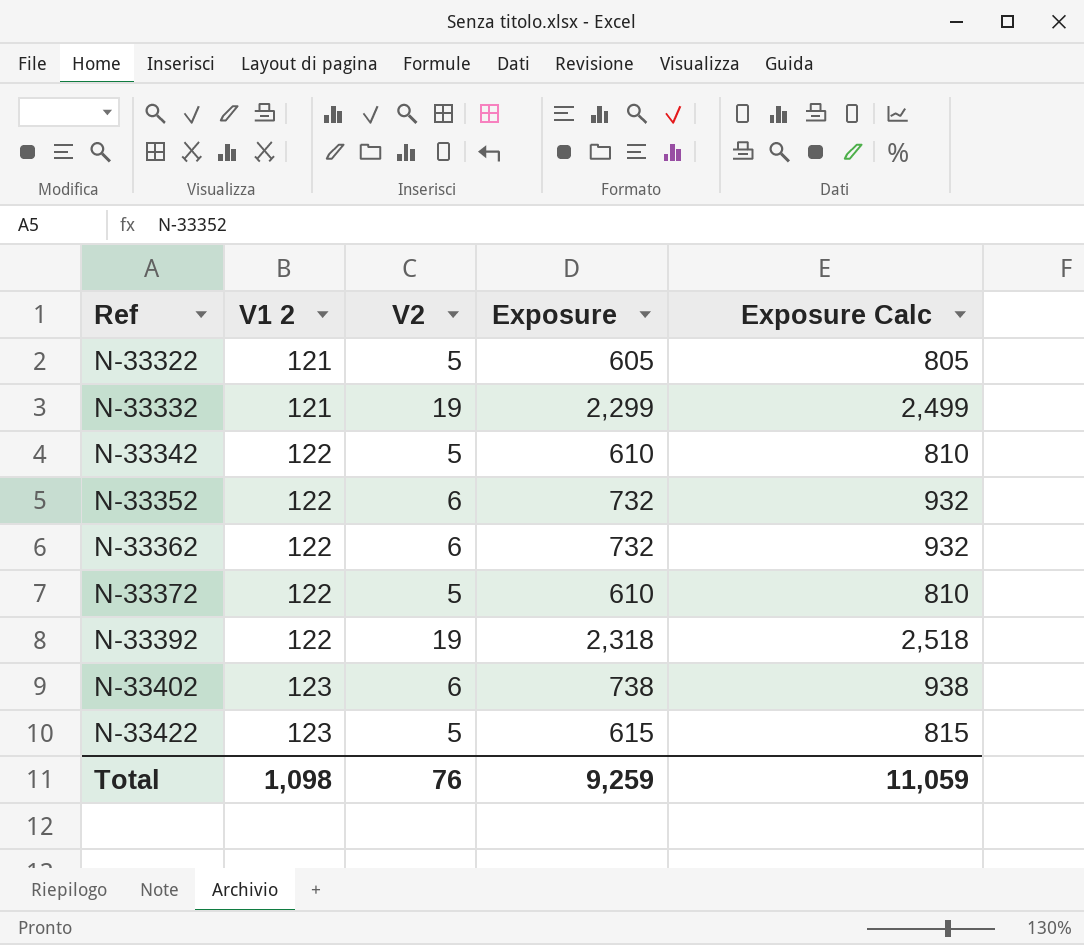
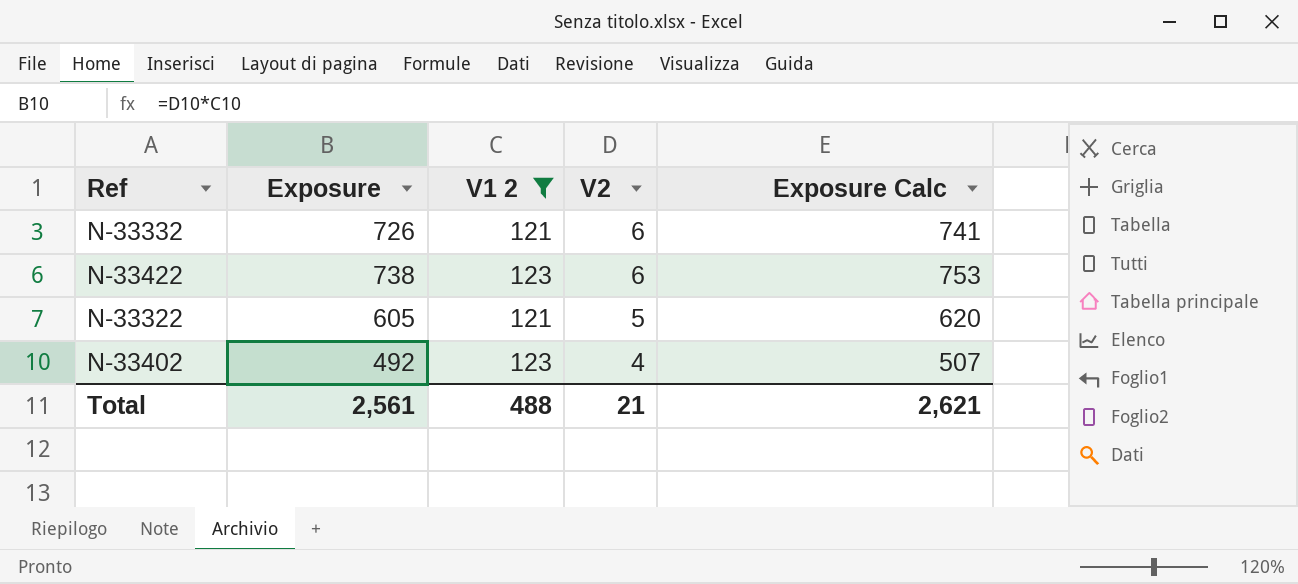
filter: none -> V1 2 != 122
row order: Ref ascending -> V2 descending
column Exposure | position: 4 -> 2
column Exposure Calc | formula: [Exposure] + 200 -> [Exposure] + 15
N-33332 | Exposure: 2,299 -> 726
N-33332 | V2: 19 -> 6
N-33422 | Exposure: 615 -> 738
N-33422 | V2: 5 -> 6
N-33402 | Exposure: 738 -> 492
N-33402 | V2: 6 -> 4
Total | Exposure: 9,259 -> 2,561
Total | V1 2: 1,098 -> 488
Total | V2: 76 -> 21
Total | Exposure Calc: 11,059 -> 2,621

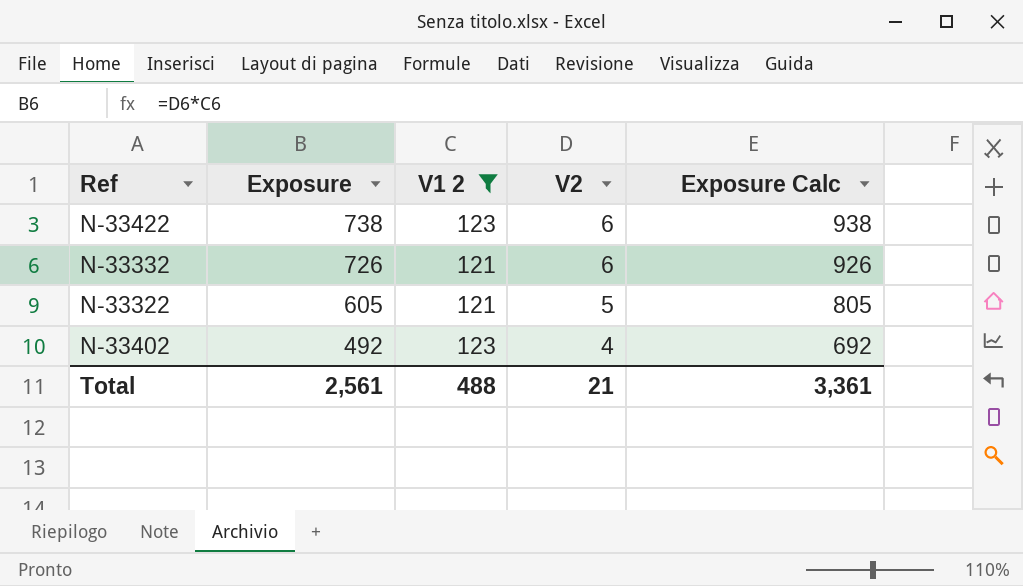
row order: V2 descending -> Exposure descending
column Exposure Calc | formula: [Exposure] + 15 -> [Exposure] + 200
Total | Exposure Calc: 2,621 -> 3,361

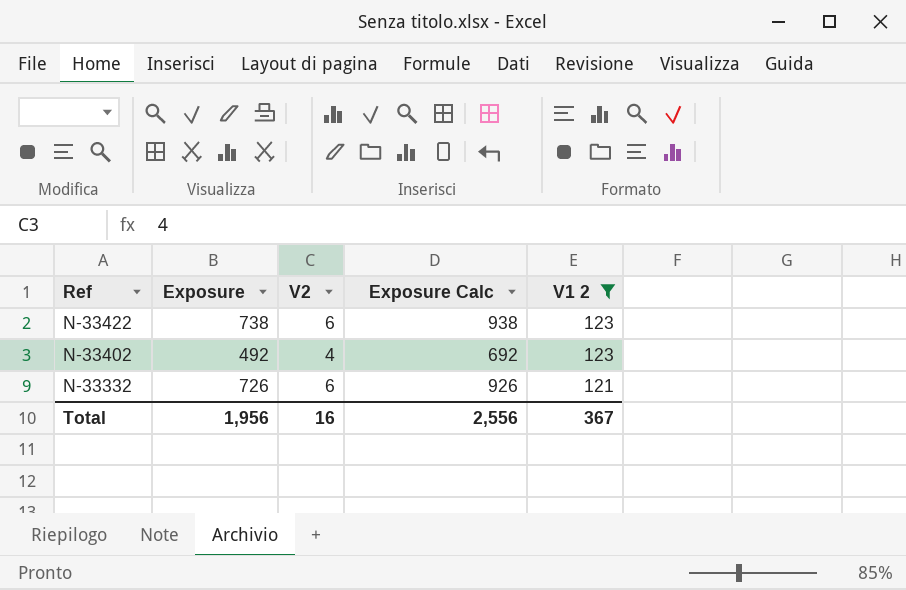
row order: Exposure descending -> Ref descending
column V1 2 | position: 3 -> 5
row N-33322: 605 | 121 | 5 | 805 -> none
Total | Exposure: 2,561 -> 1,956
Total | V2: 21 -> 16
Total | Exposure Calc: 3,361 -> 2,556
Total | V1 2: 488 -> 367

